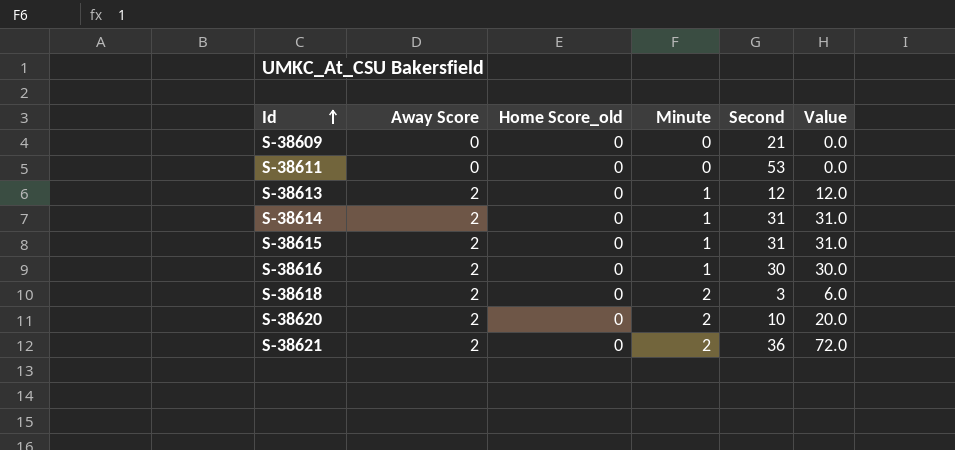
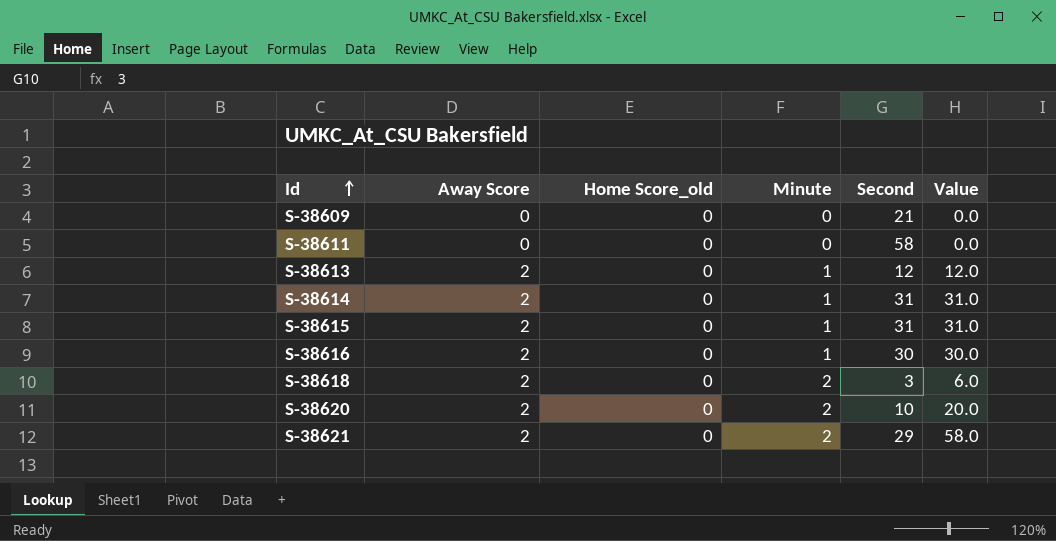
S-38611 | Second: 53 -> 58
S-38621 | Second: 36 -> 29
S-38621 | Value: 72.0 -> 58.0

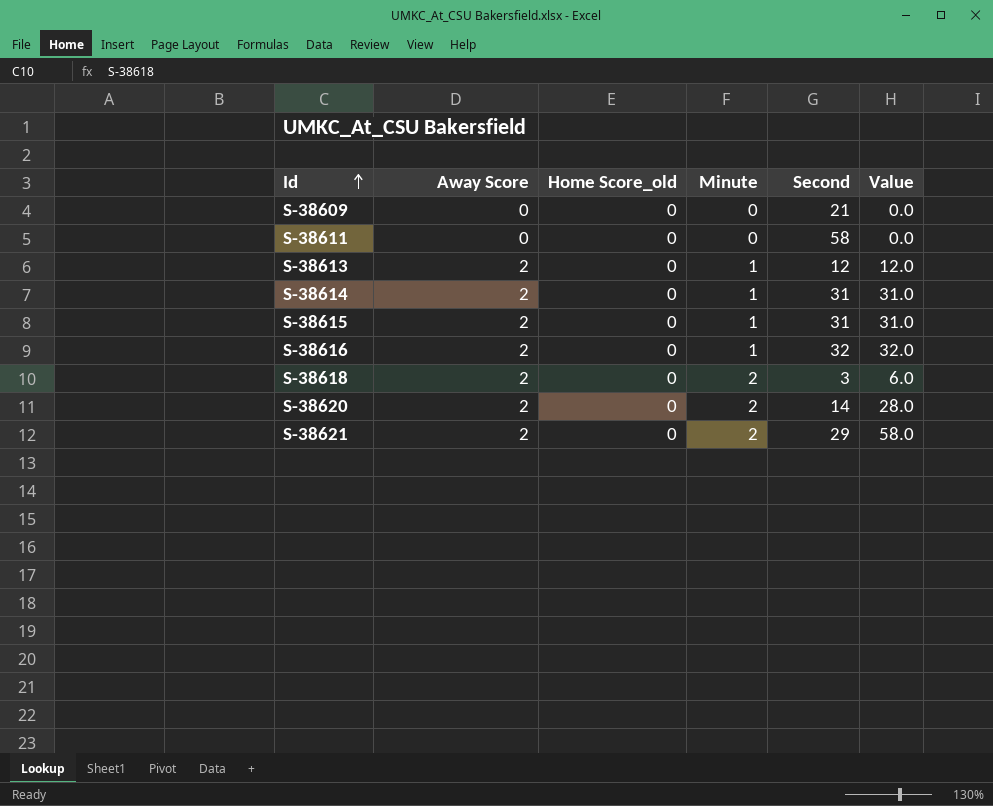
S-38616 | Second: 30 -> 32
S-38616 | Value: 30.0 -> 32.0
S-38620 | Second: 10 -> 14
S-38620 | Value: 20.0 -> 28.0

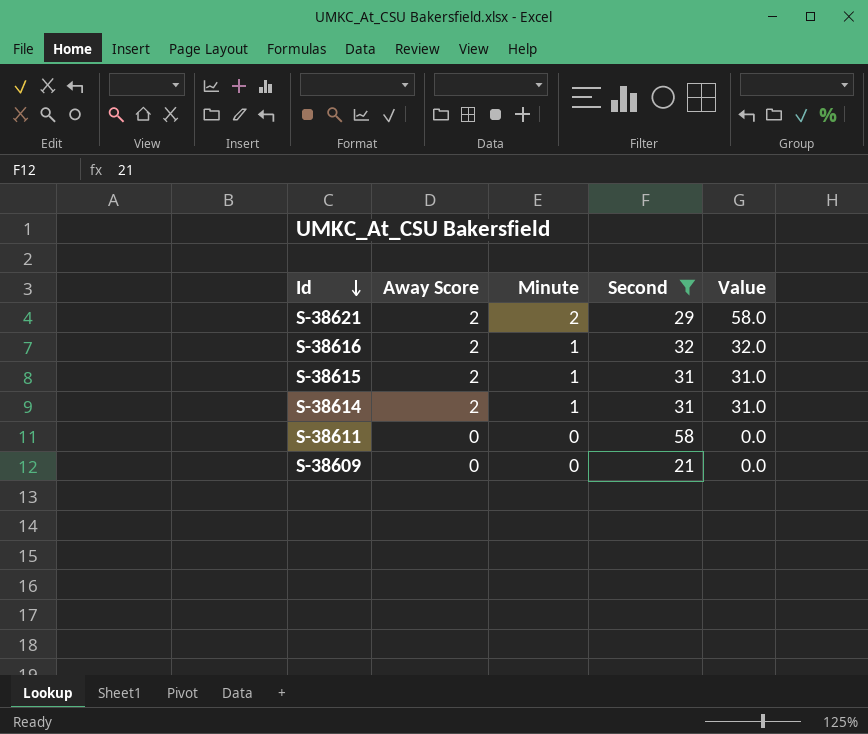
filter: none -> Second >= 21
row order: Id ascending -> Id descending
column Home Score_old | position: 3 -> none

